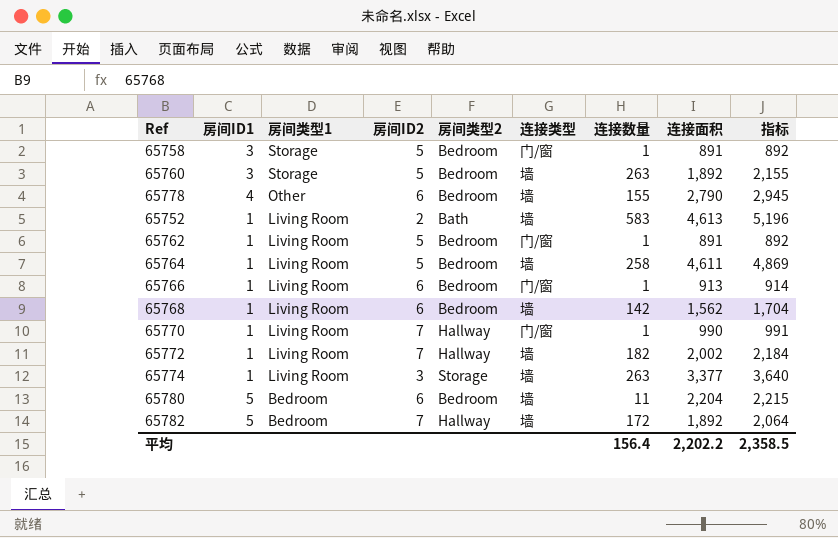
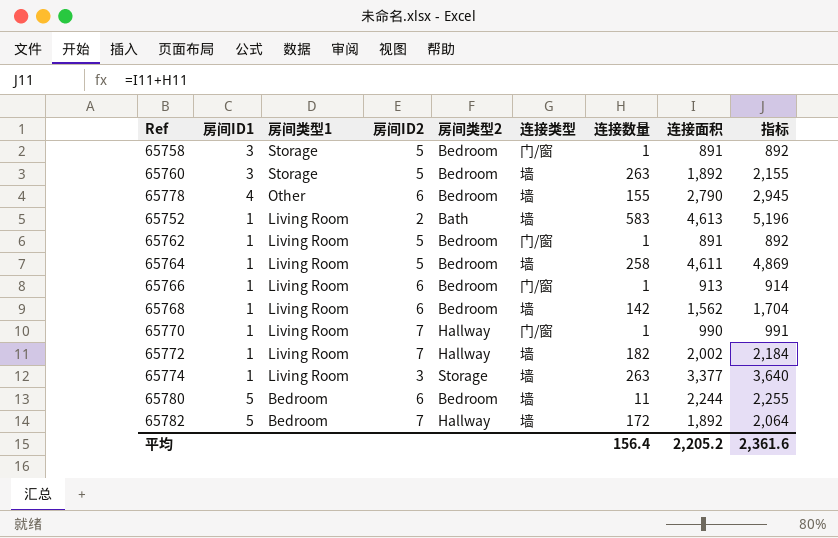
65780 | 连接面积: 2,204 -> 2,244
65780 | 指标: 2,215 -> 2,255
平均 | 连接面积: 2,202.2 -> 2,205.2
平均 | 指标: 2,358.5 -> 2,361.6

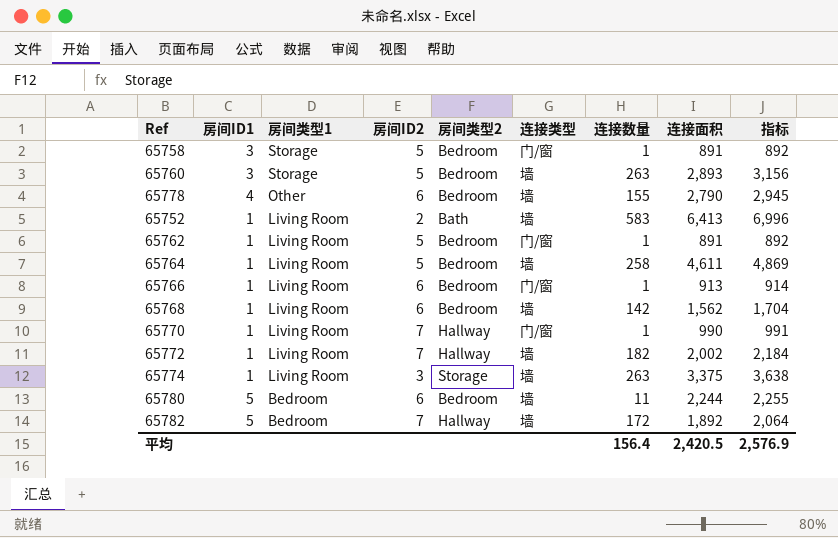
65760 | 连接面积: 1,892 -> 2,893
65760 | 指标: 2,155 -> 3,156
65752 | 连接面积: 4,613 -> 6,413
65752 | 指标: 5,196 -> 6,996
65774 | 连接面积: 3,377 -> 3,375
65774 | 指标: 3,640 -> 3,638
平均 | 连接面积: 2,205.2 -> 2,420.5
平均 | 指标: 2,361.6 -> 2,576.9

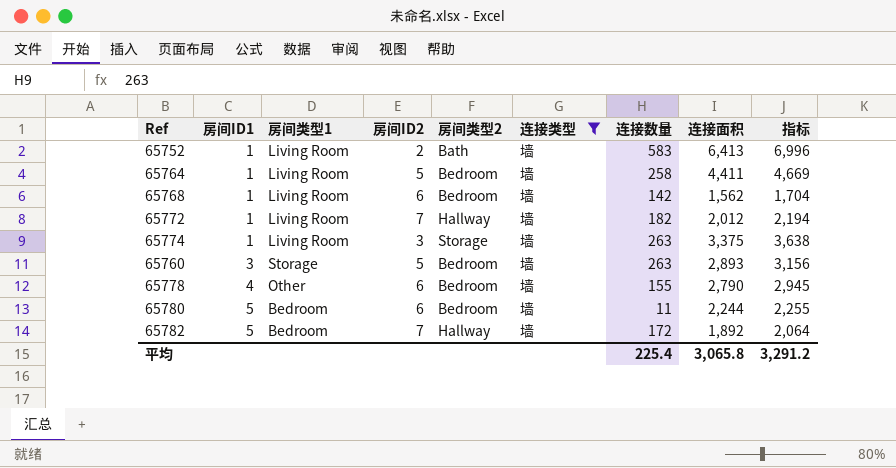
filter: none -> 连接类型 = 墙
row order: 房间类型1 descending -> 房间ID1 ascending
65764 | 连接面积: 4,611 -> 4,411
65764 | 指标: 4,869 -> 4,669
65772 | 连接面积: 2,002 -> 2,012
65772 | 指标: 2,184 -> 2,194
平均 | 连接数量: 156.4 -> 225.4
平均 | 连接面积: 2,420.5 -> 3,065.8
平均 | 指标: 2,576.9 -> 3,291.2

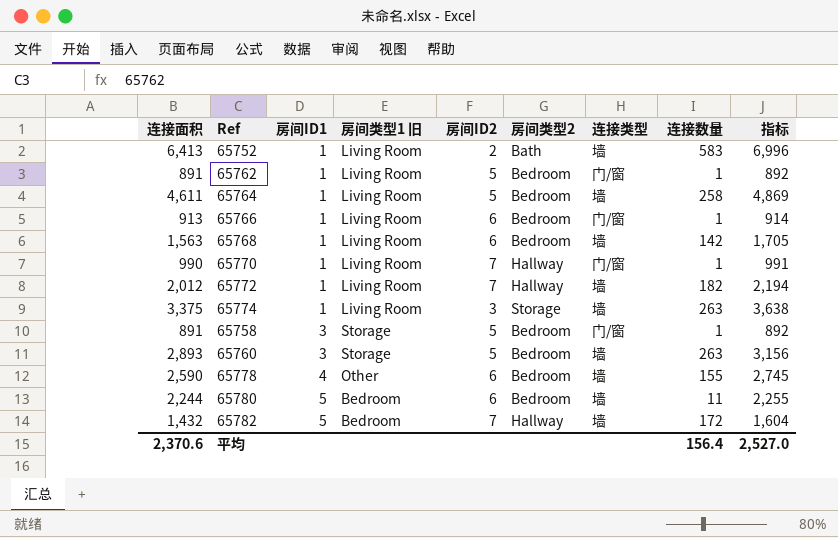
filter: 连接类型 = 墙 -> none
column 连接面积 | position: 8 -> 1
column name: 房间类型1 -> 房间类型1 旧
65764 | 连接面积: 4,411 -> 4,611
65764 | 指标: 4,669 -> 4,869
65768 | 连接面积: 1,562 -> 1,563
65768 | 指标: 1,704 -> 1,705
65778 | 连接面积: 2,790 -> 2,590
65778 | 指标: 2,945 -> 2,745
65782 | 连接面积: 1,892 -> 1,432
65782 | 指标: 2,064 -> 1,604
平均 | 连接面积: 3,065.8 -> 2,370.6
平均 | 连接数量: 225.4 -> 156.4
平均 | 指标: 3,291.2 -> 2,527.0

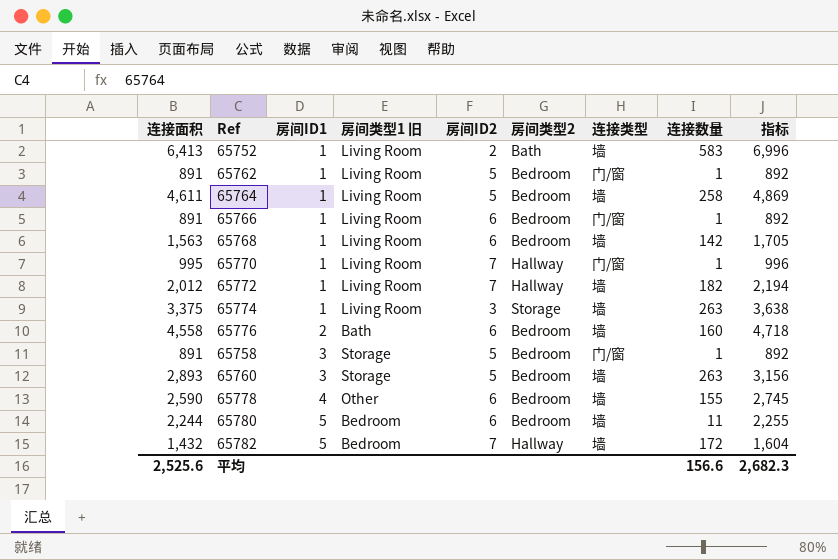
65766 | 连接面积: 913 -> 891
65766 | 指标: 914 -> 892
65770 | 连接面积: 990 -> 995
65770 | 指标: 991 -> 996
row 65776: none -> 4,558 | 2 | Bath | 6 | Bedroom | 墙 | 160 | 4,718
平均 | 连接面积: 2,370.6 -> 2,525.6
平均 | 连接数量: 156.4 -> 156.6
平均 | 指标: 2,527.0 -> 2,682.3

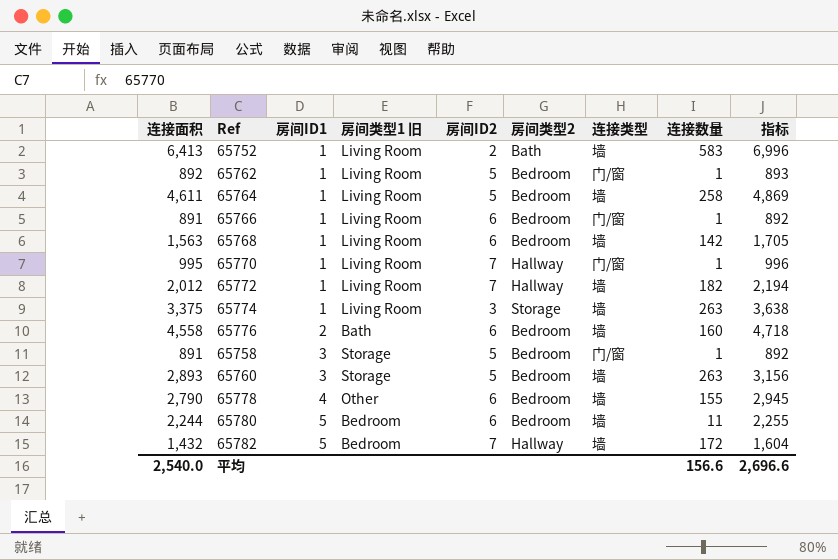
65762 | 连接面积: 891 -> 892
65762 | 指标: 892 -> 893
65778 | 连接面积: 2,590 -> 2,790
65778 | 指标: 2,745 -> 2,945
平均 | 连接面积: 2,525.6 -> 2,540.0
平均 | 指标: 2,682.3 -> 2,696.6

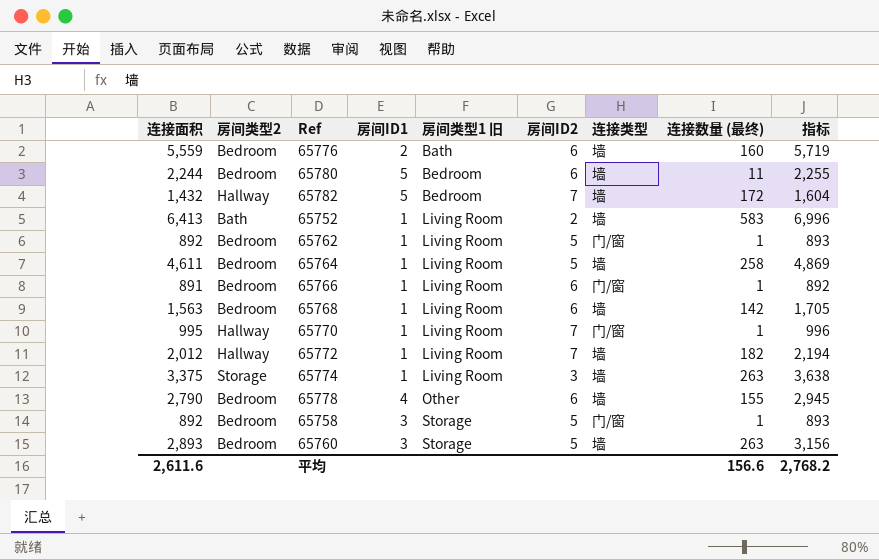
row order: 房间ID1 ascending -> 房间类型1 旧 ascending
column 房间类型2 | position: 6 -> 2
column name: 连接数量 -> 连接数量 (最终)
65776 | 连接面积: 4,558 -> 5,559
65776 | 指标: 4,718 -> 5,719
65758 | 连接面积: 891 -> 892
65758 | 指标: 892 -> 893
平均 | 连接面积: 2,540.0 -> 2,611.6
平均 | 指标: 2,696.6 -> 2,768.2

